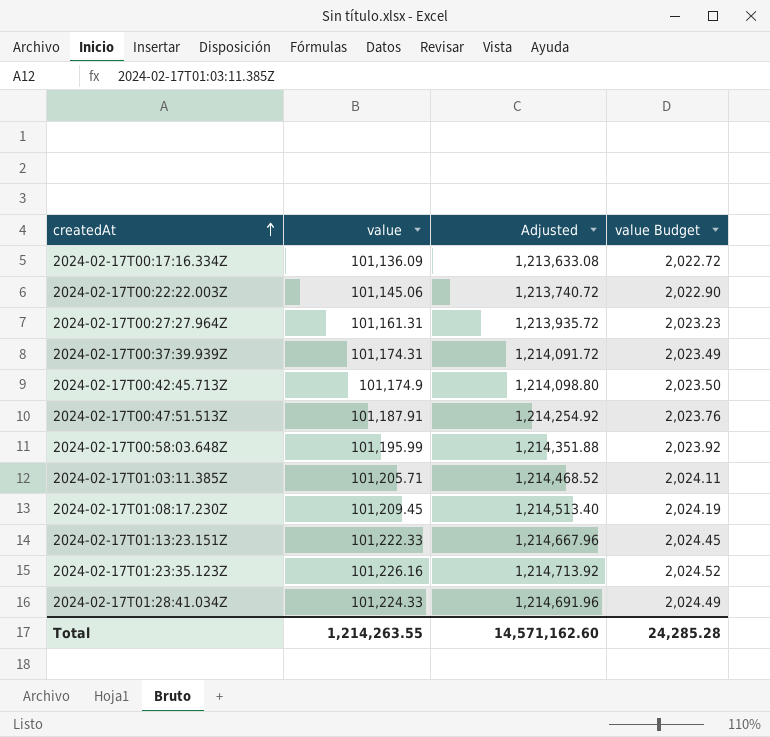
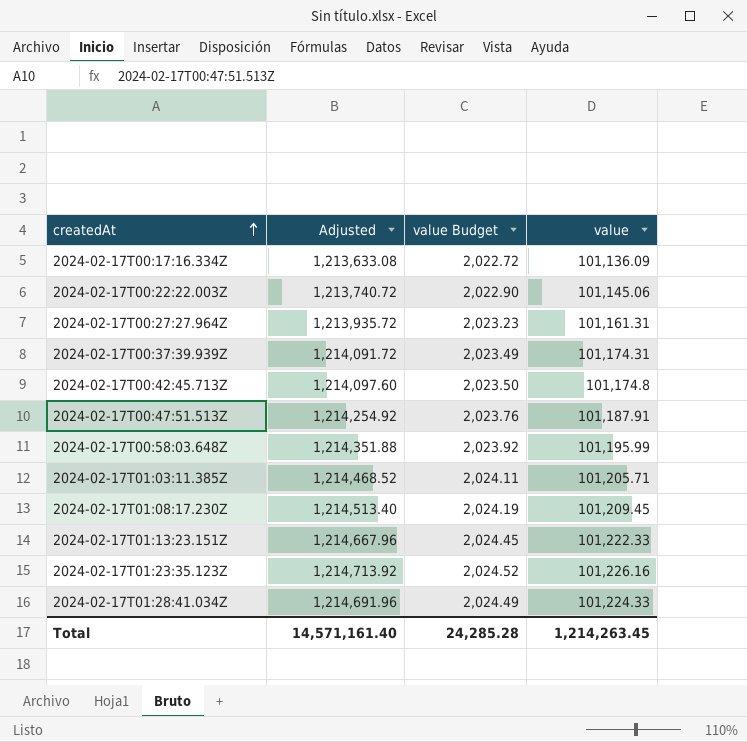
column value | position: 2 -> 4
2024-02-17T00:42:45.713Z | Adjusted: 1,214,098.80 -> 1,214,097.60
2024-02-17T00:42:45.713Z | value: 101,174.9 -> 101,174.8
Total | Adjusted: 14,571,162.60 -> 14,571,161.40
Total | value: 1,214,263.55 -> 1,214,263.45

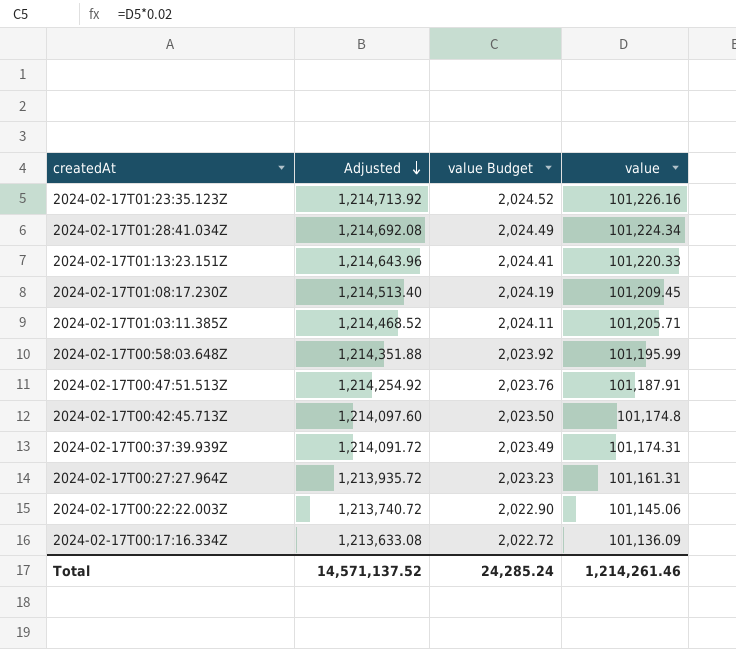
row order: createdAt ascending -> Adjusted descending
2024-02-17T01:28:41.034Z | Adjusted: 1,214,691.96 -> 1,214,692.08
2024-02-17T01:28:41.034Z | value: 101,224.33 -> 101,224.34
2024-02-17T01:13:23.151Z | Adjusted: 1,214,667.96 -> 1,214,643.96
2024-02-17T01:13:23.151Z | value Budget: 2,024.45 -> 2,024.41
2024-02-17T01:13:23.151Z | value: 101,222.33 -> 101,220.33
Total | Adjusted: 14,571,161.40 -> 14,571,137.52
Total | value Budget: 24,285.28 -> 24,285.24
Total | value: 1,214,263.45 -> 1,214,261.46

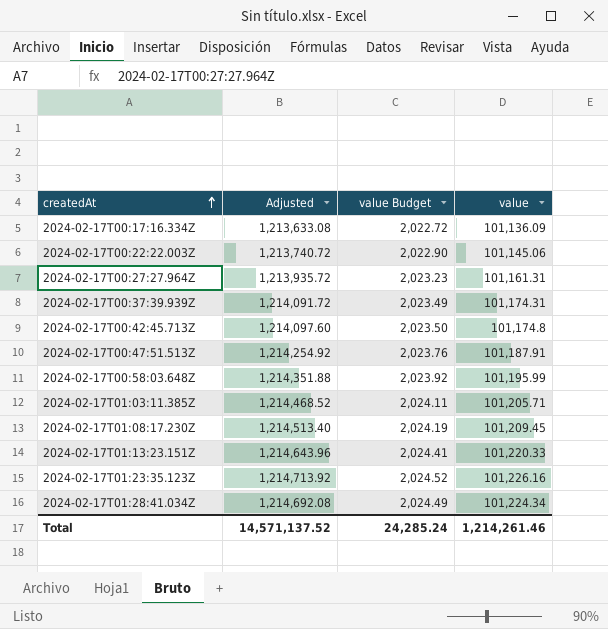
row order: Adjusted descending -> createdAt ascending

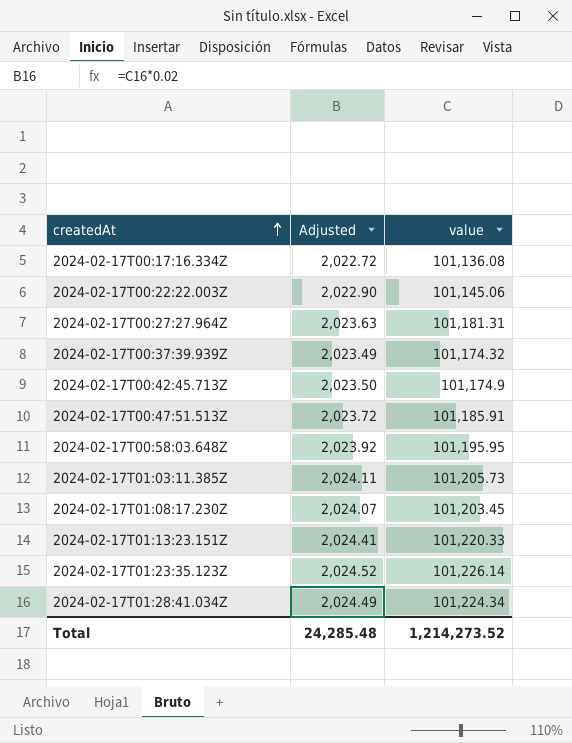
column value Budget | formula: [value] * 0.02 -> none
column Adjusted | formula: [value] * 12 -> [value] * 0.02
2024-02-17T00:17:16.334Z | value: 101,136.09 -> 101,136.08
2024-02-17T00:27:27.964Z | value: 101,161.31 -> 101,181.31
2024-02-17T00:37:39.939Z | value: 101,174.31 -> 101,174.32
2024-02-17T00:42:45.713Z | value: 101,174.8 -> 101,174.9
2024-02-17T00:47:51.513Z | value: 101,187.91 -> 101,185.91
2024-02-17T00:58:03.648Z | value: 101,195.99 -> 101,195.95
2024-02-17T01:03:11.385Z | value: 101,205.71 -> 101,205.73
2024-02-17T01:08:17.230Z | value: 101,209.45 -> 101,203.45
2024-02-17T01:23:35.123Z | value: 101,226.16 -> 101,226.14
Total | Adjusted: 14,571,137.52 -> 24,285.48
Total | value: 1,214,261.46 -> 1,214,273.52

